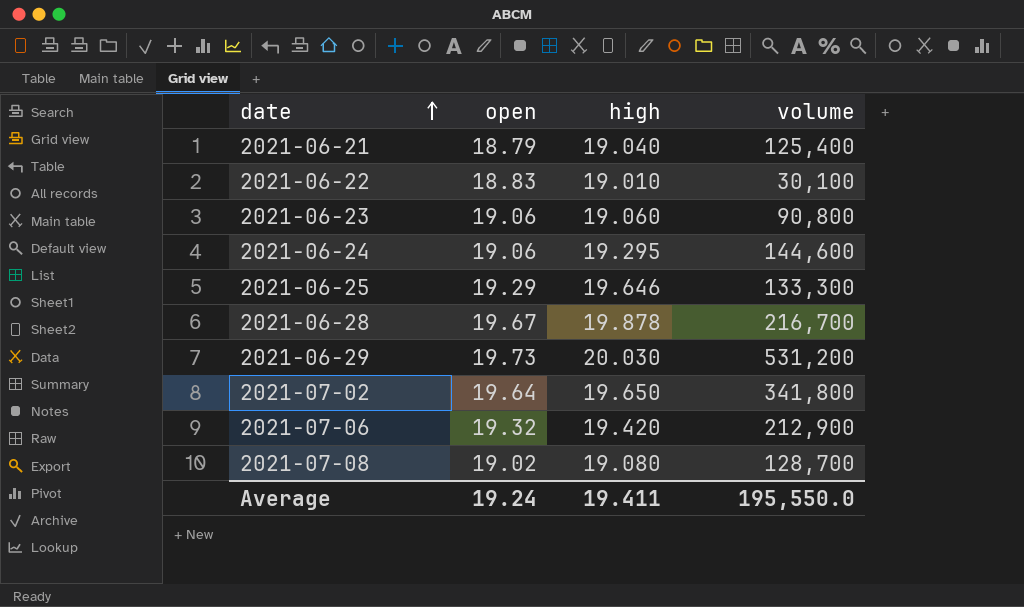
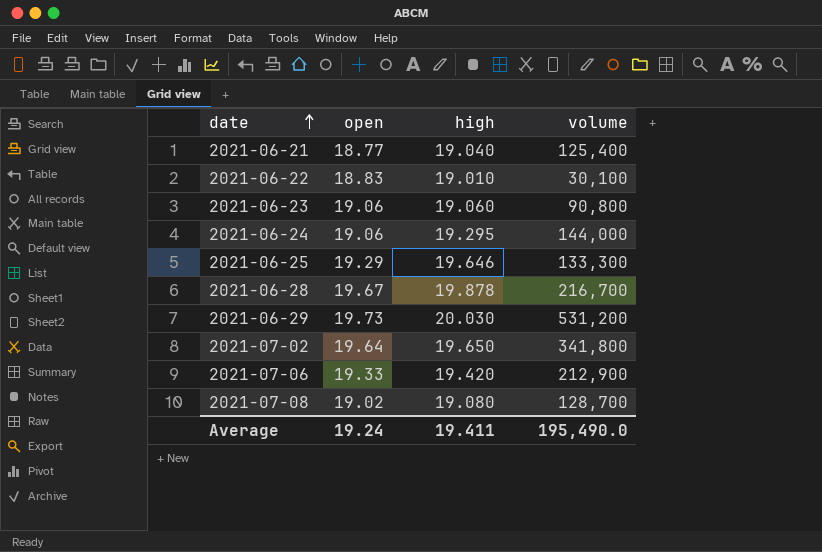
2021-06-21 | open: 18.79 -> 18.77
2021-06-24 | volume: 144,600 -> 144,000
2021-07-06 | open: 19.32 -> 19.33
Average | volume: 195,550.0 -> 195,490.0

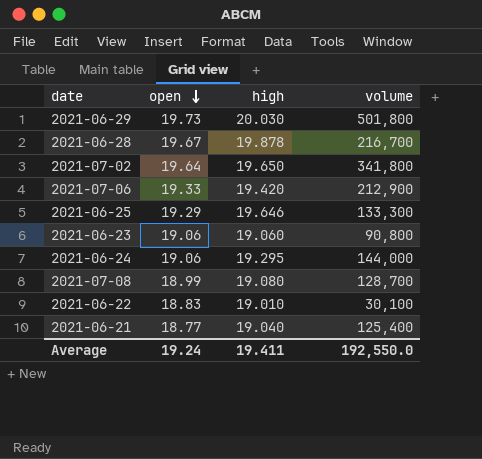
row order: date ascending -> open descending
2021-06-29 | volume: 531,200 -> 501,800
2021-07-08 | open: 19.02 -> 18.99
Average | volume: 195,490.0 -> 192,550.0

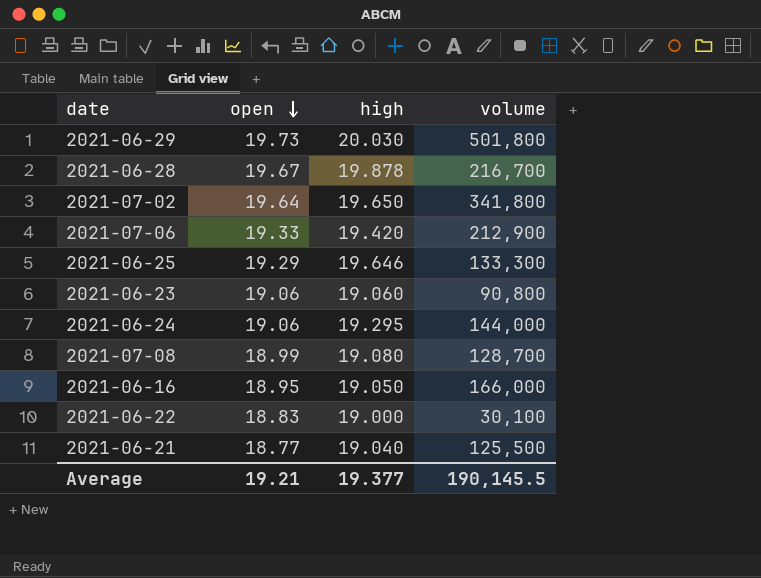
row 2021-06-16: none -> 18.95 | 19.050 | 166,000
2021-06-22 | high: 19.010 -> 19.000
2021-06-21 | volume: 125,400 -> 125,500
Average | open: 19.24 -> 19.21
Average | high: 19.411 -> 19.377
Average | volume: 192,550.0 -> 190,145.5

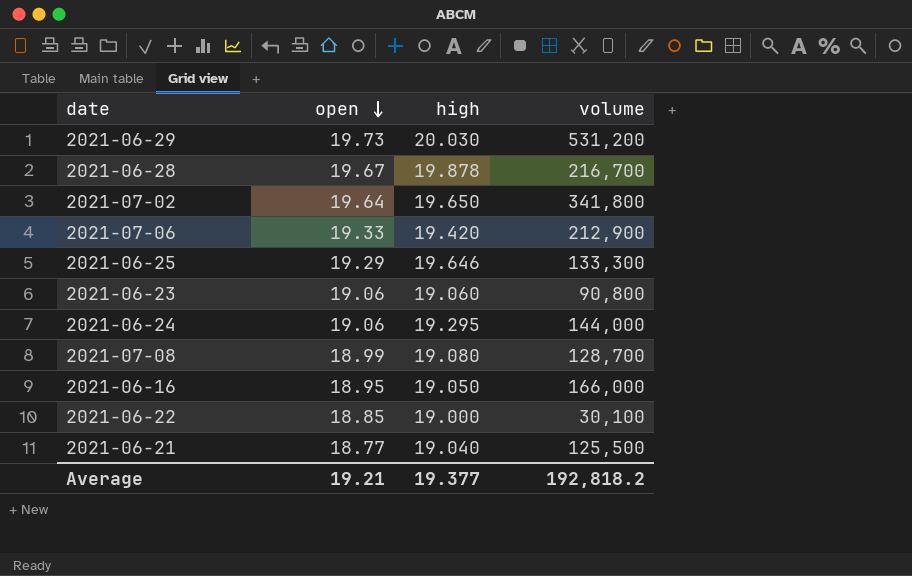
2021-06-29 | volume: 501,800 -> 531,200
2021-06-22 | open: 18.83 -> 18.85
Average | volume: 190,145.5 -> 192,818.2

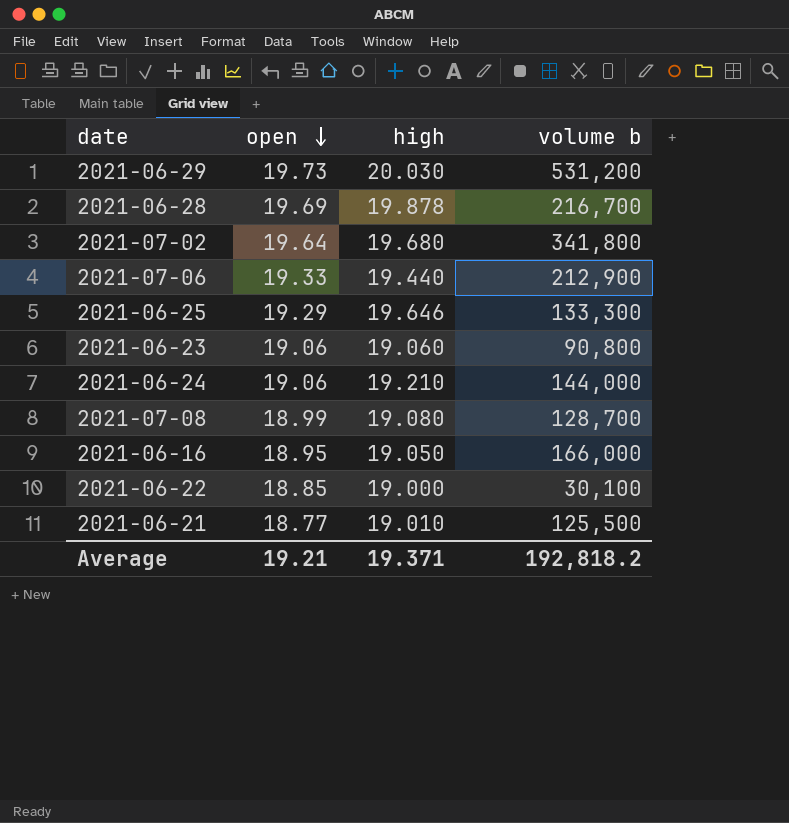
column name: volume -> volume b
2021-06-28 | open: 19.67 -> 19.69
2021-07-02 | high: 19.650 -> 19.680
2021-07-06 | high: 19.420 -> 19.440
2021-06-24 | high: 19.295 -> 19.210
2021-06-21 | high: 19.040 -> 19.010
Average | high: 19.377 -> 19.371

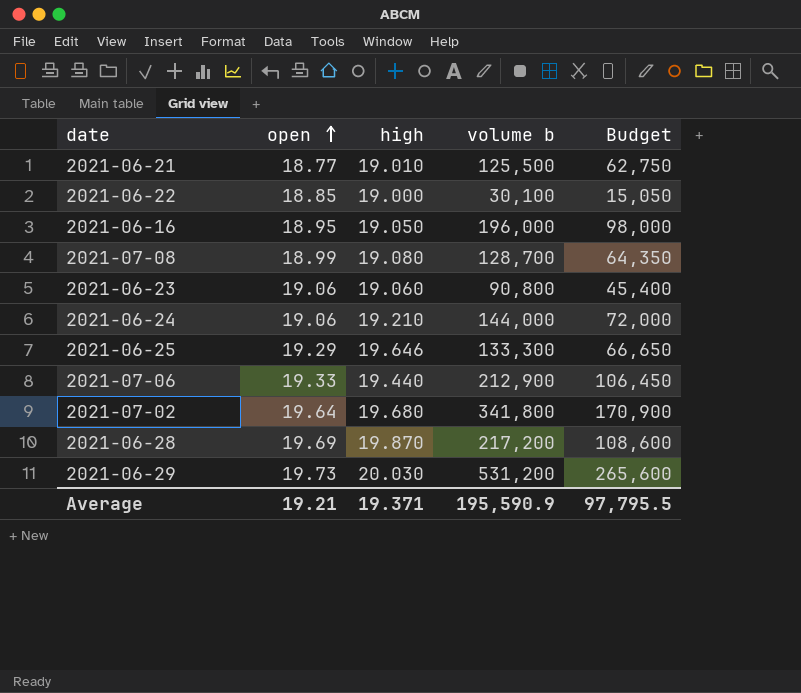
row order: open descending -> open ascending
column Budget | formula: none -> [volume b] * 0.5
2021-06-16 | volume b: 166,000 -> 196,000
2021-06-28 | high: 19.878 -> 19.870
2021-06-28 | volume b: 216,700 -> 217,200
Average | volume b: 192,818.2 -> 195,590.9

